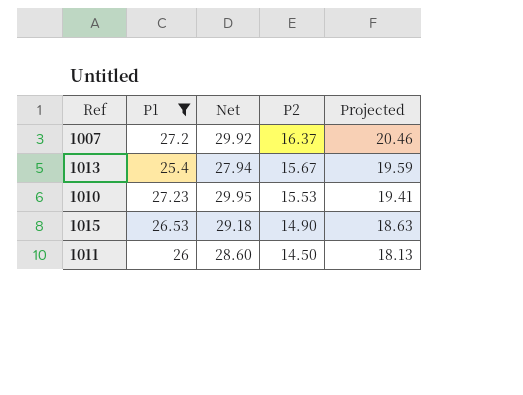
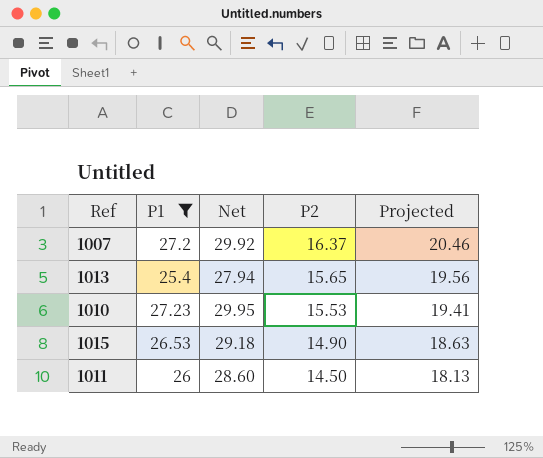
1013 | P2: 15.67 -> 15.65
1013 | Projected: 19.59 -> 19.56

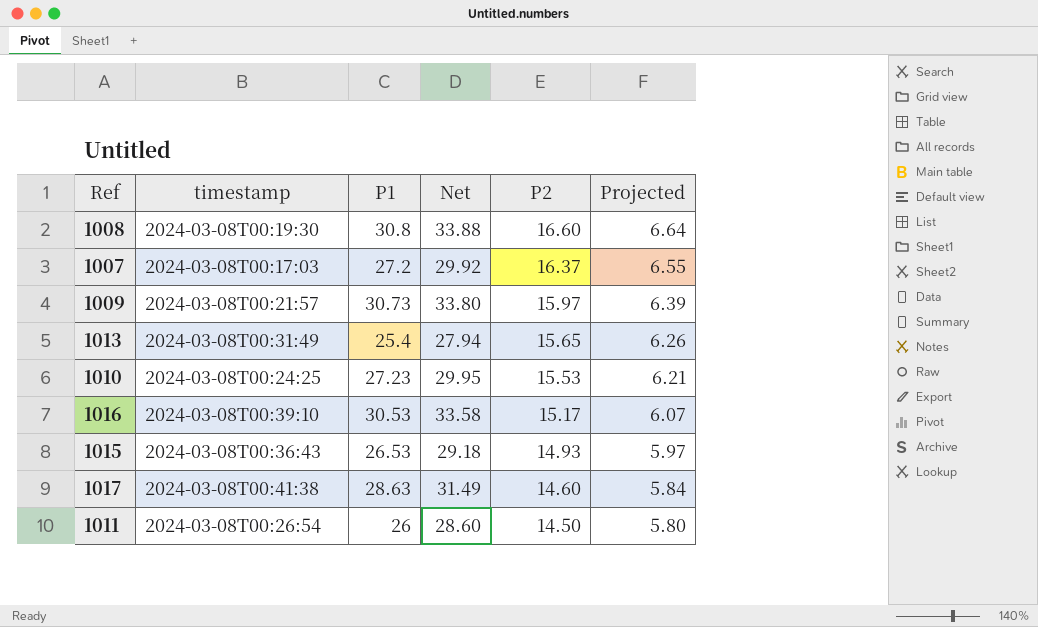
filter: P1 <= 27.23 -> none
column timestamp | position: none -> 2
column Projected | formula: [P2] * 1.25 -> [P2] * 0.4
1015 | P2: 14.90 -> 14.93

